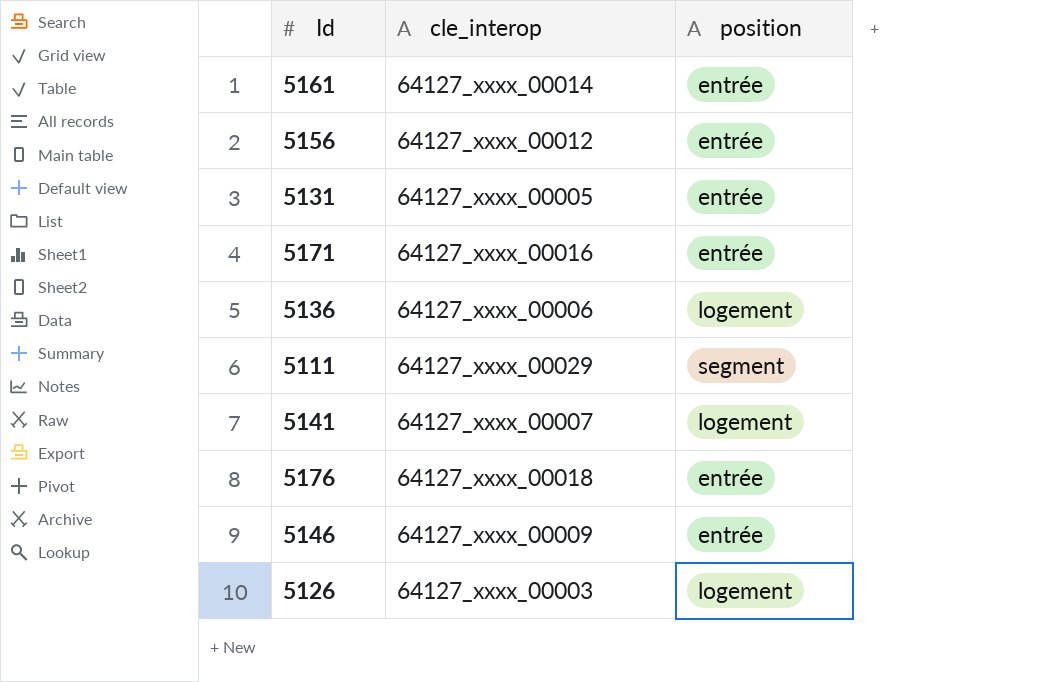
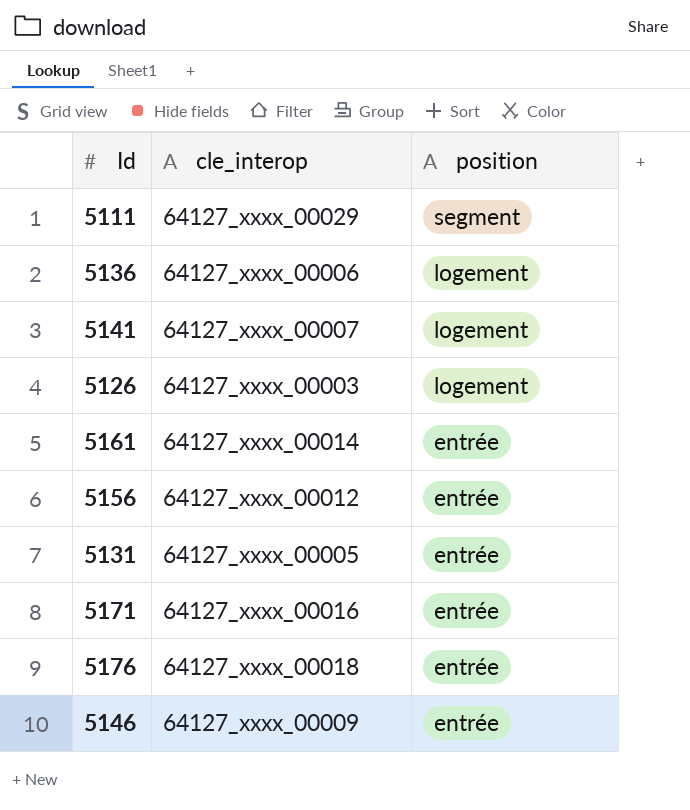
row order: none -> position descending

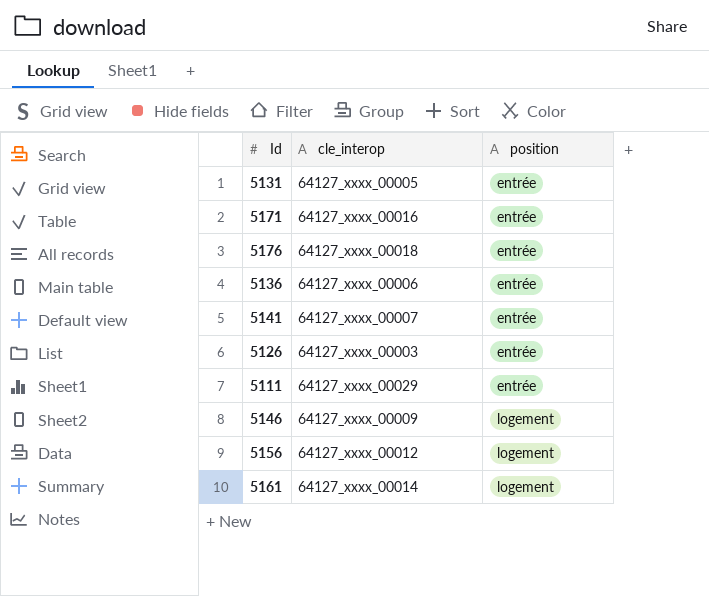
row order: position descending -> position ascending
5136 | position: logement -> entrée
5141 | position: logement -> entrée
5126 | position: logement -> entrée
5111 | position: segment -> entrée
5146 | position: entrée -> logement
5156 | position: entrée -> logement
5161 | position: entrée -> logement

